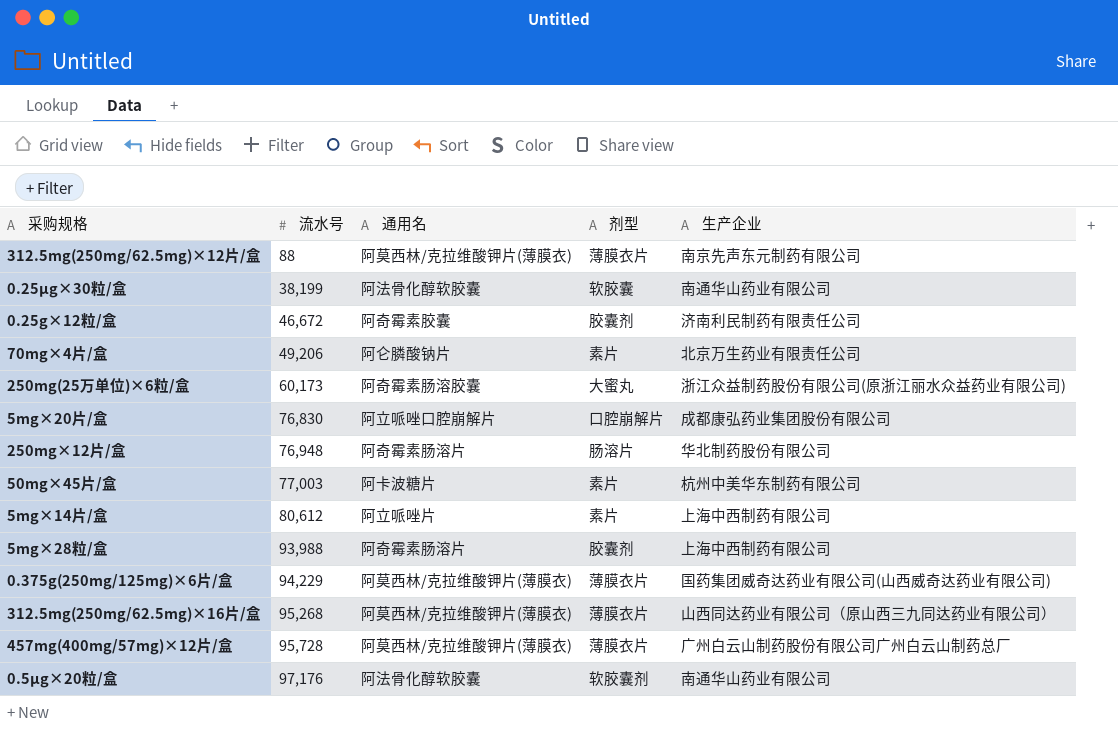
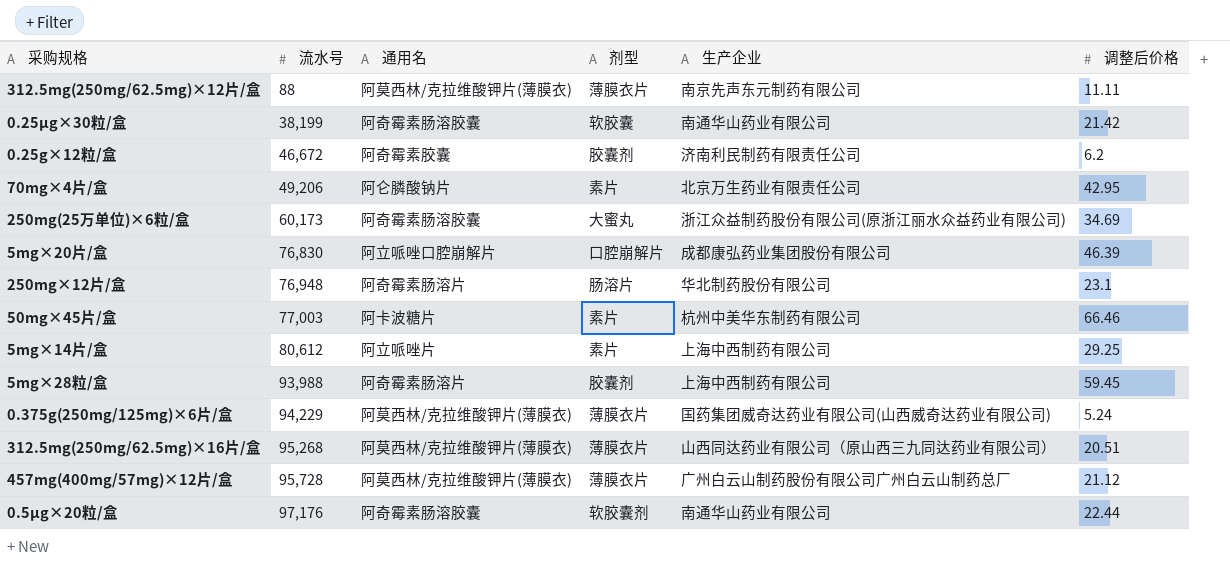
column 调整后价格 | position: none -> 6
0.25μg×30粒/盒 | 通用名: 阿法骨化醇软胶囊 -> 阿奇霉素肠溶胶囊
0.5μg×20粒/盒 | 通用名: 阿法骨化醇软胶囊 -> 阿奇霉素肠溶胶囊

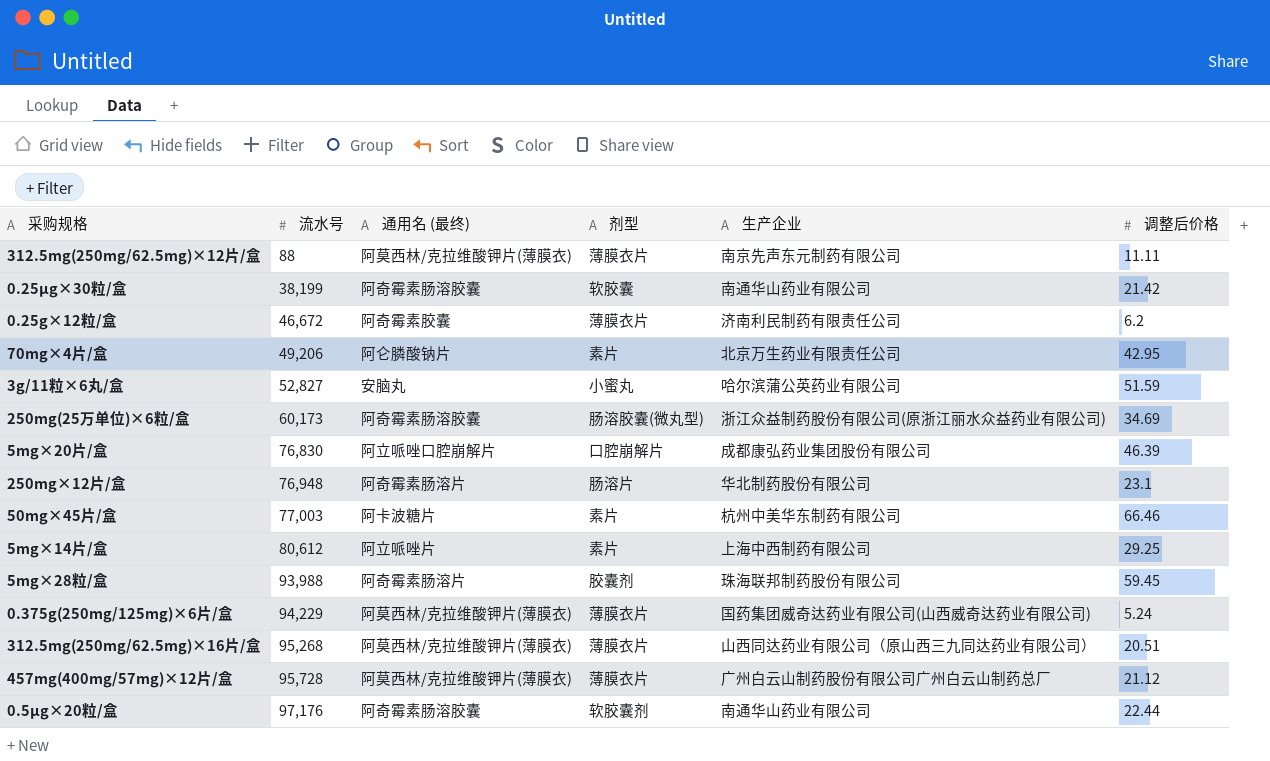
column name: 通用名 -> 通用名 (最终)
0.25g×12粒/盒 | 剂型: 胶囊剂 -> 薄膜衣片
row 3g/11粒×6丸/盒: none -> 52,827 | 安脑丸 | 小蜜丸 | 哈尔滨蒲公英药业有限公司 | 51.59
250mg(25万单位)×6粒/盒 | 剂型: 大蜜丸 -> 肠溶胶囊(微丸型)
5mg×28粒/盒 | 生产企业: 上海中西制药有限公司 -> 珠海联邦制药股份有限公司

